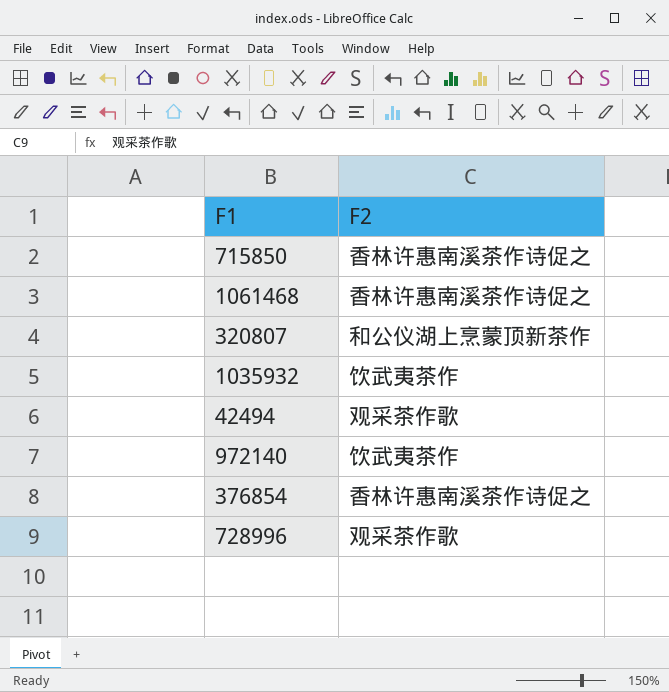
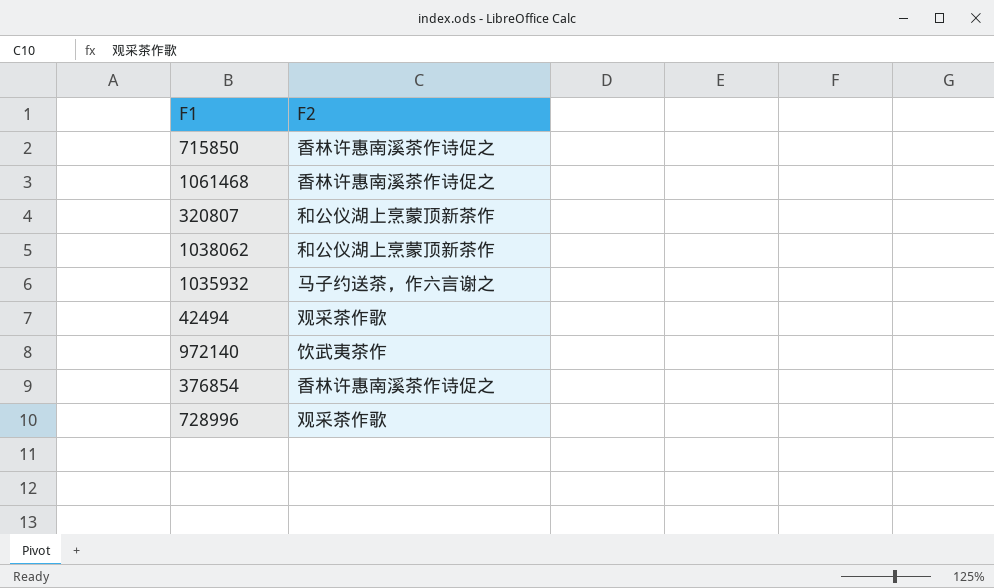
row 1038062: none -> 和公仪湖上烹蒙顶新茶作
1035932 | F2: 饮武夷茶作 -> 马子约送茶，作六言谢之

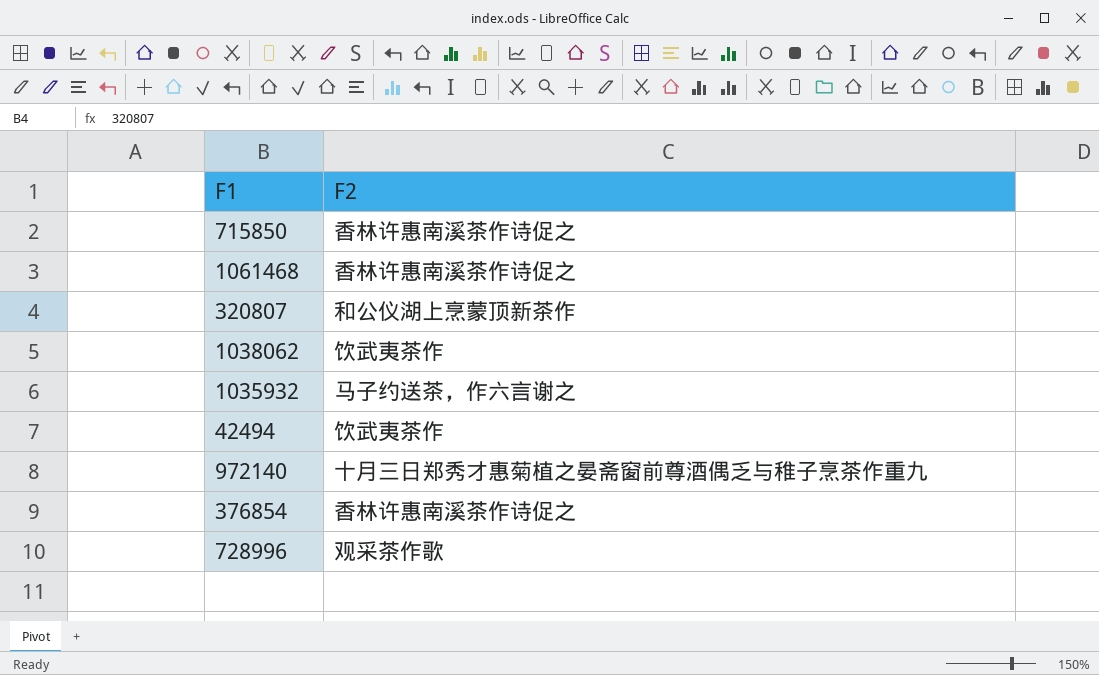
1038062 | F2: 和公仪湖上烹蒙顶新茶作 -> 饮武夷茶作
42494 | F2: 观采茶作歌 -> 饮武夷茶作
972140 | F2: 饮武夷茶作 -> 十月三日郑秀才惠菊植之晏斋窗前尊酒偶乏与稚子烹茶作重九

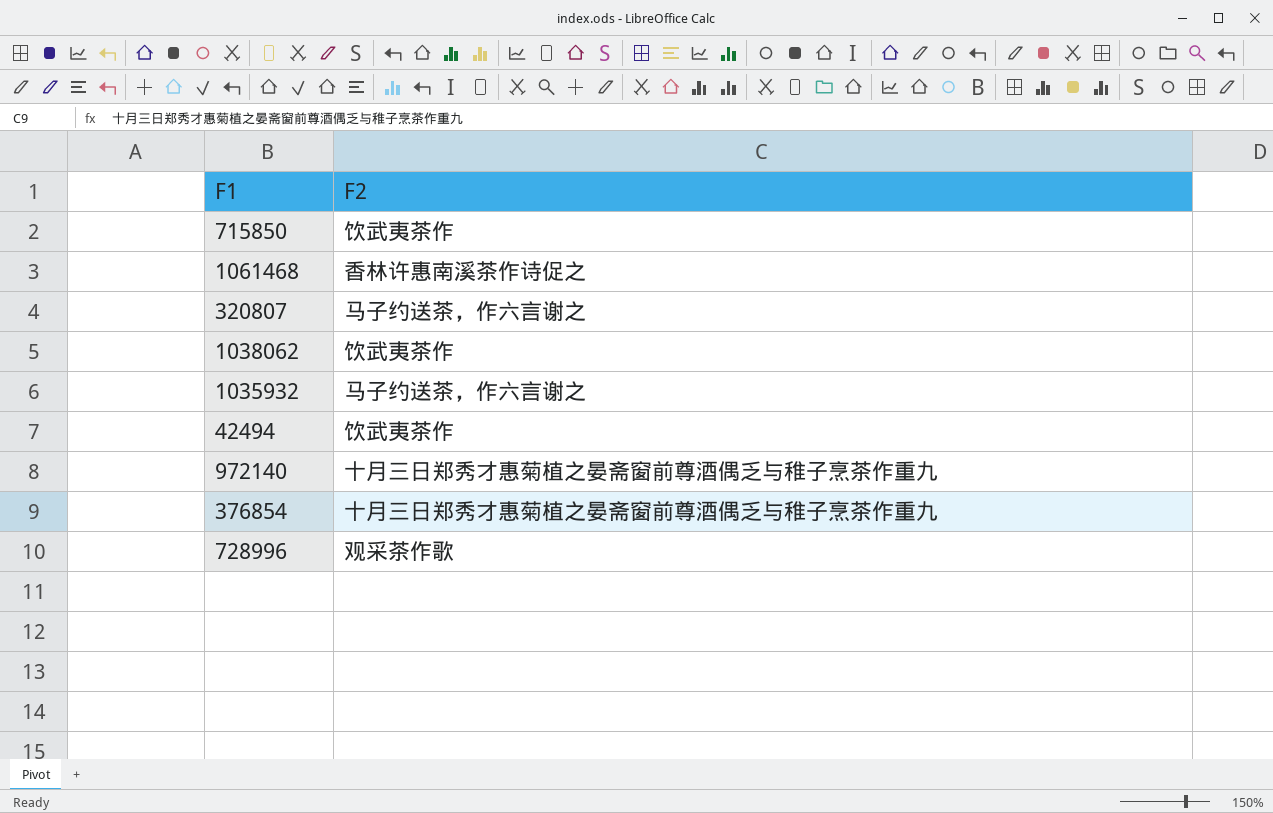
715850 | F2: 香林许惠南溪茶作诗促之 -> 饮武夷茶作
320807 | F2: 和公仪湖上烹蒙顶新茶作 -> 马子约送茶，作六言谢之
376854 | F2: 香林许惠南溪茶作诗促之 -> 十月三日郑秀才惠菊植之晏斋窗前尊酒偶乏与稚子烹茶作重九

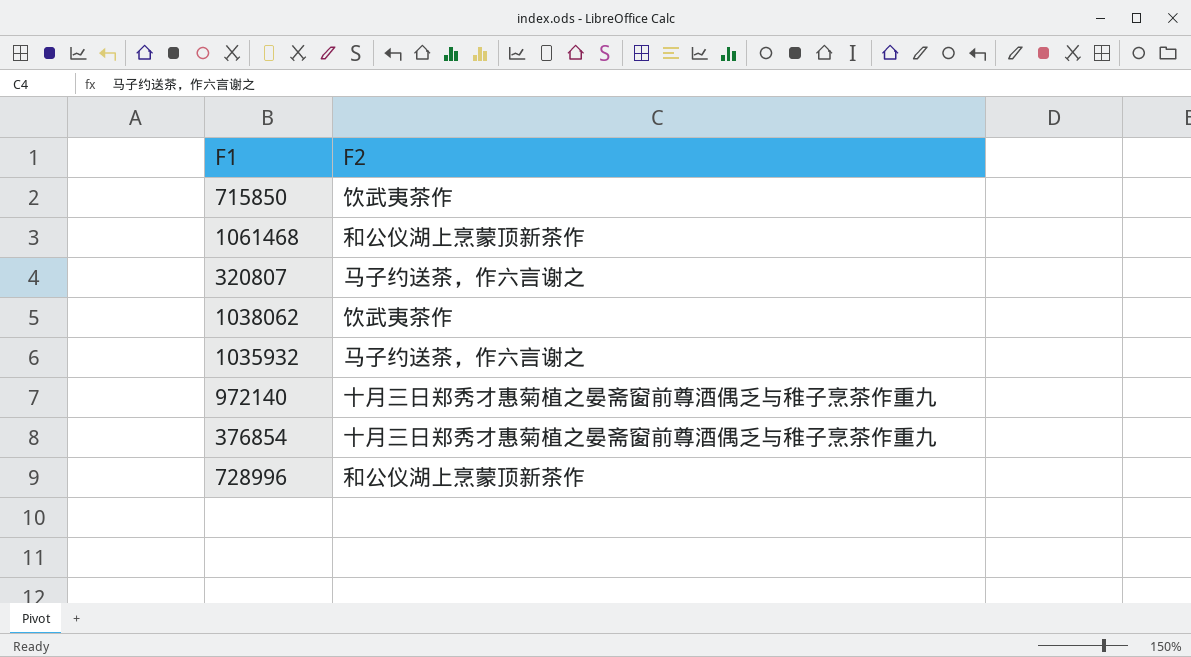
row 42494: 饮武夷茶作 -> none
1061468 | F2: 香林许惠南溪茶作诗促之 -> 和公仪湖上烹蒙顶新茶作
728996 | F2: 观采茶作歌 -> 和公仪湖上烹蒙顶新茶作

